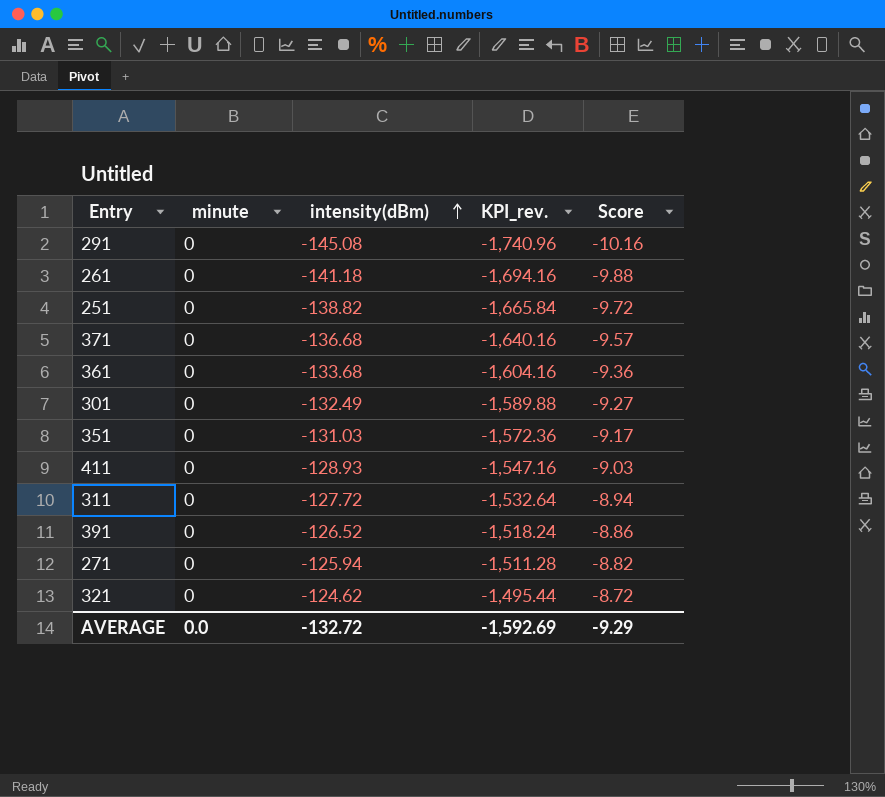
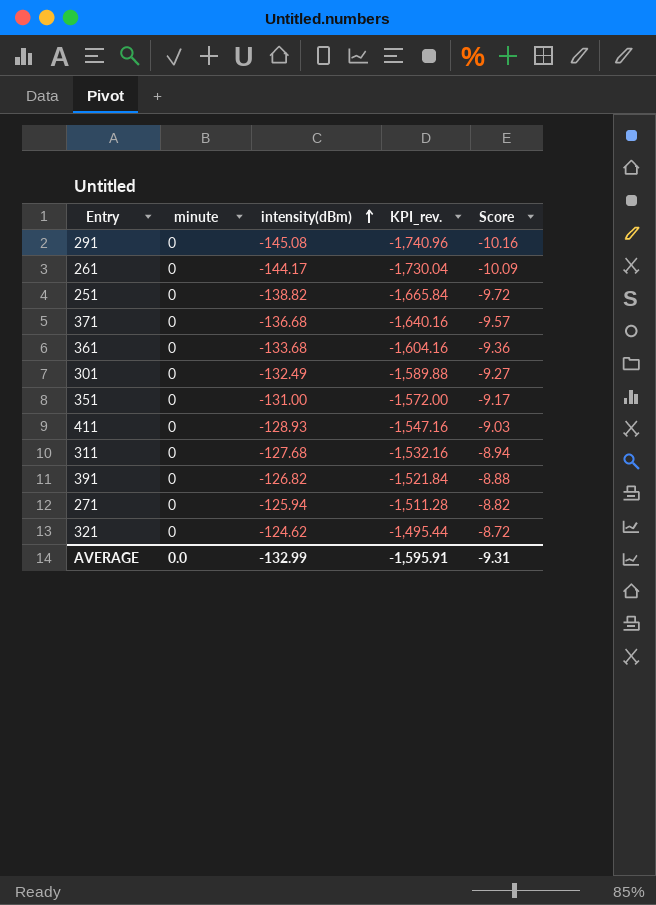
261 | intensity(dBm): -141.18 -> -144.17
261 | KPI_rev.: -1,694.16 -> -1,730.04
261 | Score: -9.88 -> -10.09
351 | intensity(dBm): -131.03 -> -131.00
351 | KPI_rev.: -1,572.36 -> -1,572.00
311 | intensity(dBm): -127.72 -> -127.68
311 | KPI_rev.: -1,532.64 -> -1,532.16
391 | intensity(dBm): -126.52 -> -126.82
391 | KPI_rev.: -1,518.24 -> -1,521.84
391 | Score: -8.86 -> -8.88
AVERAGE | intensity(dBm): -132.72 -> -132.99
AVERAGE | KPI_rev.: -1,592.69 -> -1,595.91
AVERAGE | Score: -9.29 -> -9.31

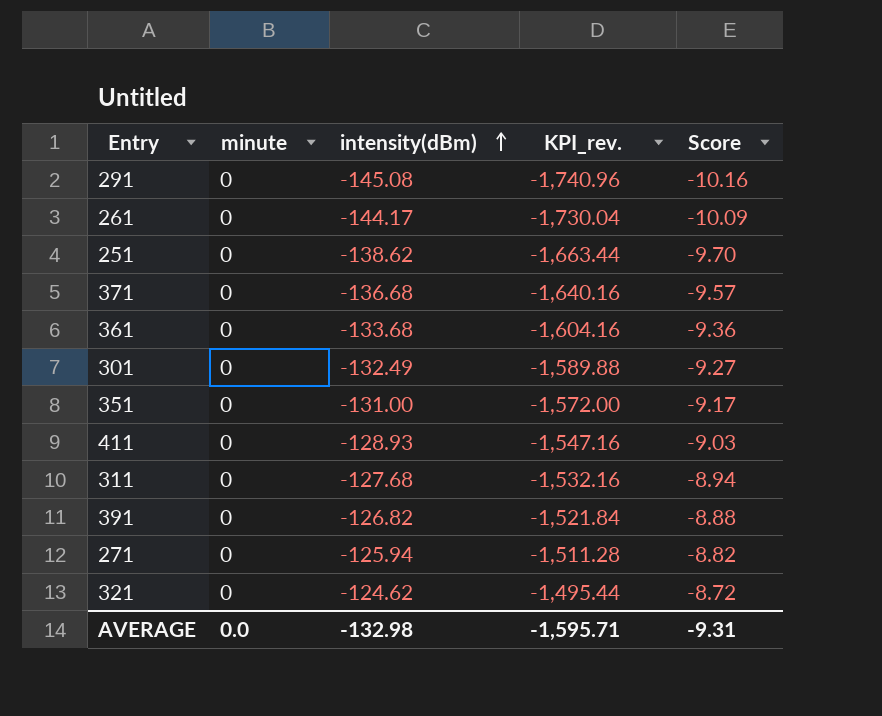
251 | intensity(dBm): -138.82 -> -138.62
251 | KPI_rev.: -1,665.84 -> -1,663.44
251 | Score: -9.72 -> -9.70
AVERAGE | intensity(dBm): -132.99 -> -132.98
AVERAGE | KPI_rev.: -1,595.91 -> -1,595.71

